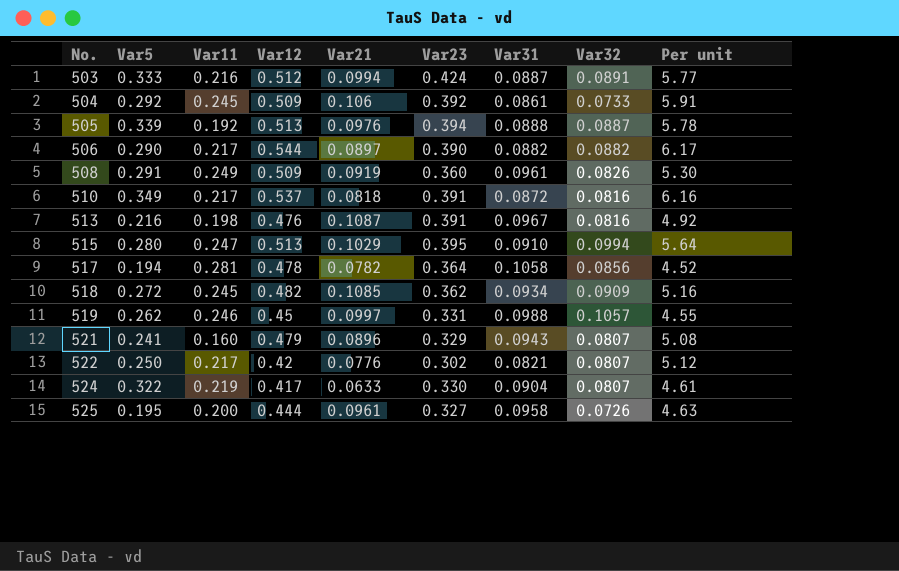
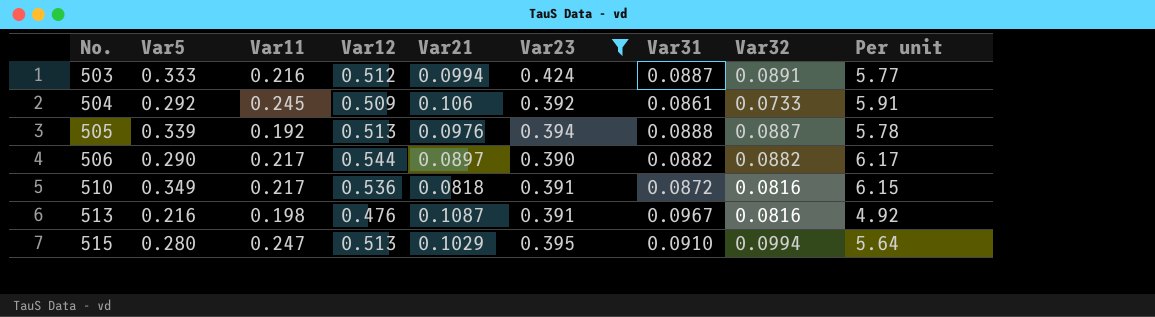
filter: none -> Var23 >= 0.390
510 | Var12: 0.537 -> 0.536
510 | Per unit: 6.16 -> 6.15

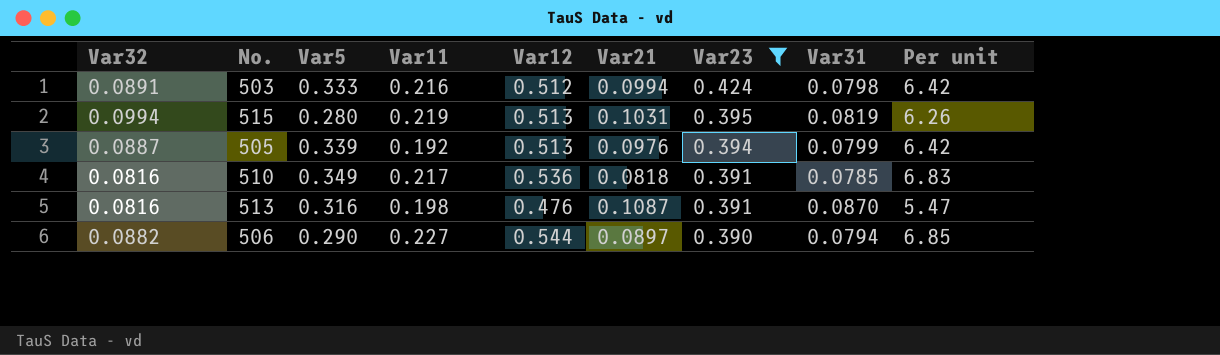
row order: No. ascending -> Var23 descending
column Var32 | position: 8 -> 1
row 504: 0.292 | 0.245 | 0.509 | 0.106 | 0.392 | 0.0861 | 0.0733 | 5.91 -> none
503 | Var31: 0.0887 -> 0.0798
503 | Per unit: 5.77 -> 6.42
515 | Var11: 0.247 -> 0.219
515 | Var21: 0.1029 -> 0.1031
515 | Var31: 0.0910 -> 0.0819
515 | Per unit: 5.64 -> 6.26
505 | Var31: 0.0888 -> 0.0799
505 | Per unit: 5.78 -> 6.42
510 | Var31: 0.0872 -> 0.0785
510 | Per unit: 6.15 -> 6.83
513 | Var5: 0.216 -> 0.316
513 | Var31: 0.0967 -> 0.0870
513 | Per unit: 4.92 -> 5.47
506 | Var11: 0.217 -> 0.227
506 | Var31: 0.0882 -> 0.0794
506 | Per unit: 6.17 -> 6.85

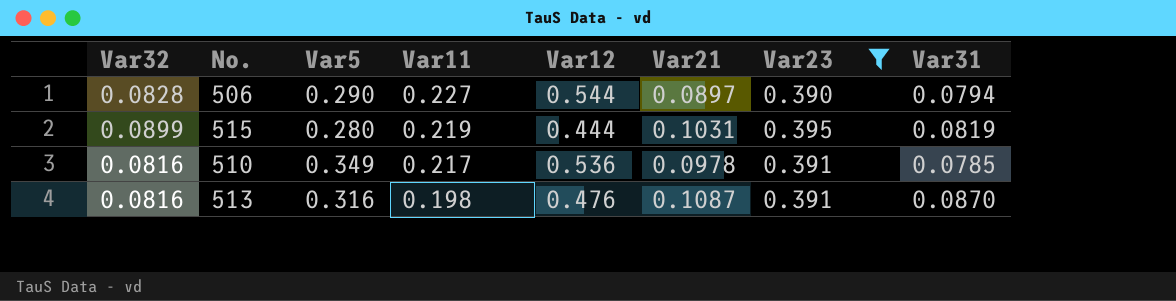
row order: Var23 descending -> Var11 descending
column Per unit | formula: [Var12] / [Var31] -> none
row 503: 0.0891 | 0.333 | 0.216 | 0.512 | 0.0994 | 0.424 | 0.0798 | 6.42 -> none
row 505: 0.0887 | 0.339 | 0.192 | 0.513 | 0.0976 | 0.394 | 0.0799 | 6.42 -> none
506 | Var32: 0.0882 -> 0.0828
515 | Var32: 0.0994 -> 0.0899
515 | Var12: 0.513 -> 0.444
510 | Var21: 0.0818 -> 0.0978

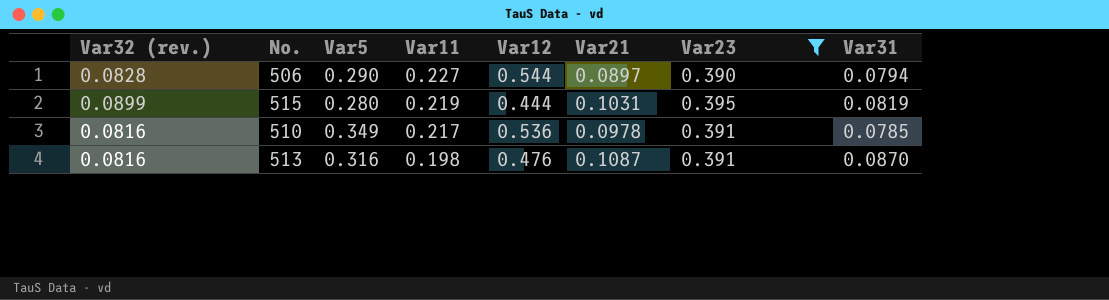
column name: Var32 -> Var32 (rev.)

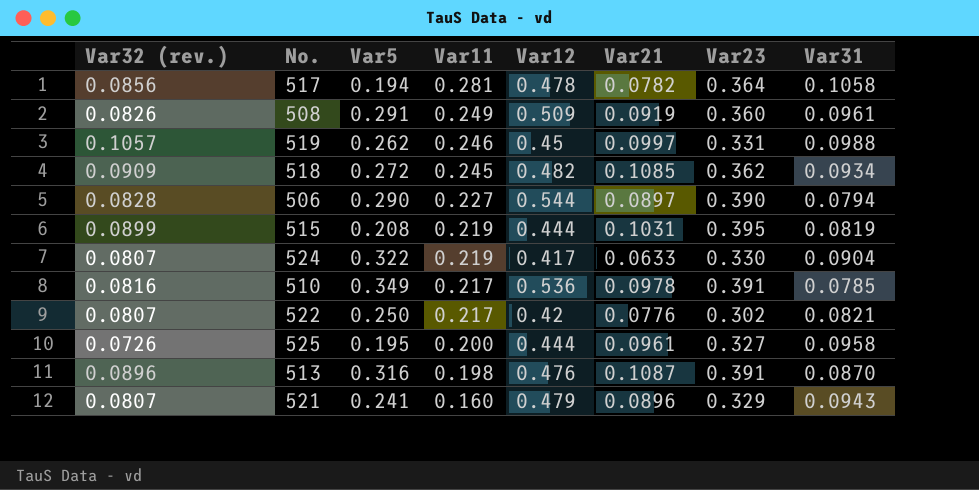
filter: Var23 >= 0.390 -> none
515 | Var5: 0.280 -> 0.208
513 | Var32 (rev.): 0.0816 -> 0.0896

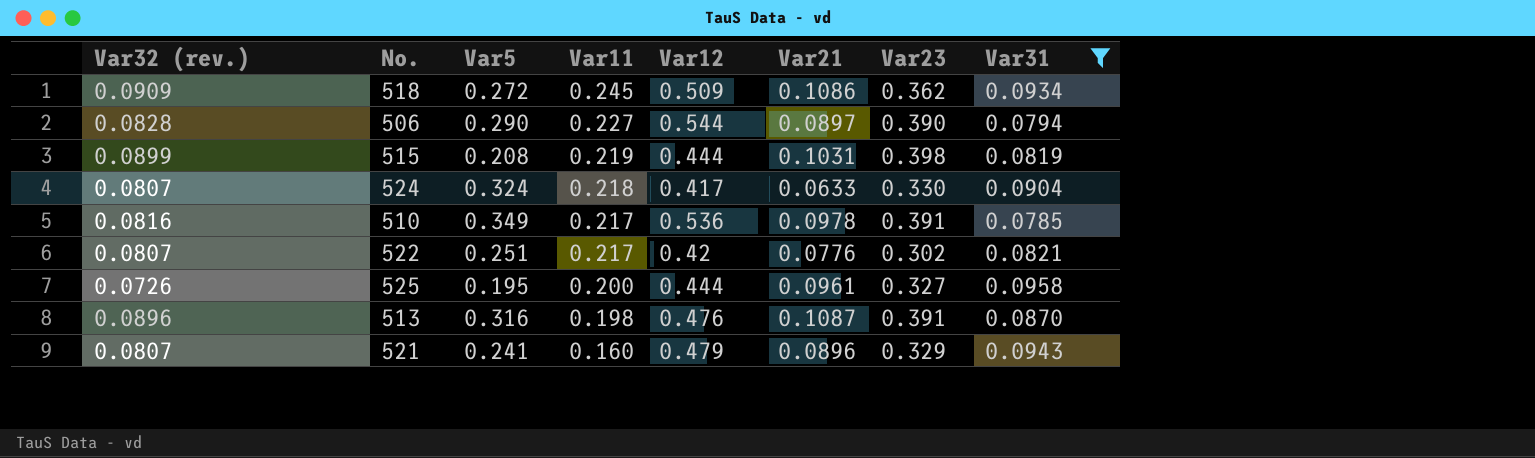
filter: none -> Var31 <= 0.0958
518 | Var12: 0.482 -> 0.509
518 | Var21: 0.1085 -> 0.1086
515 | Var23: 0.395 -> 0.398
524 | Var5: 0.322 -> 0.324
524 | Var11: 0.219 -> 0.218
522 | Var5: 0.250 -> 0.251

